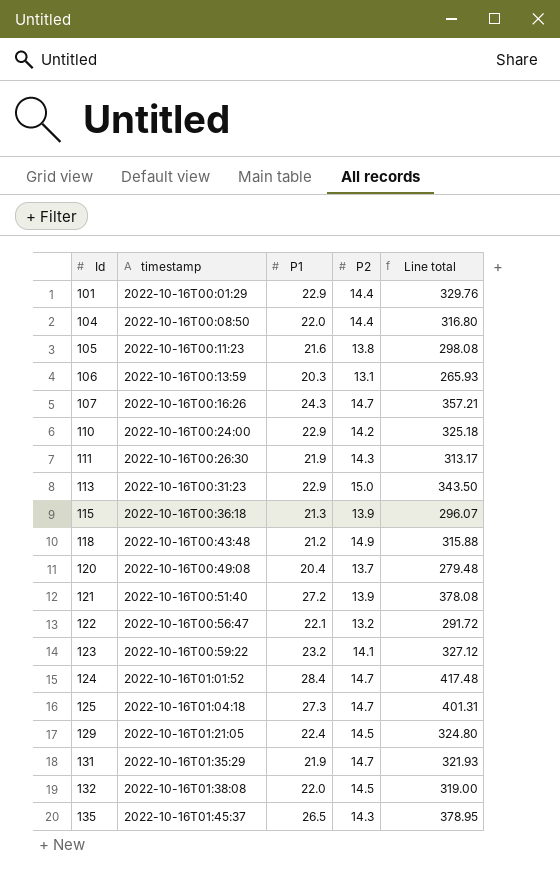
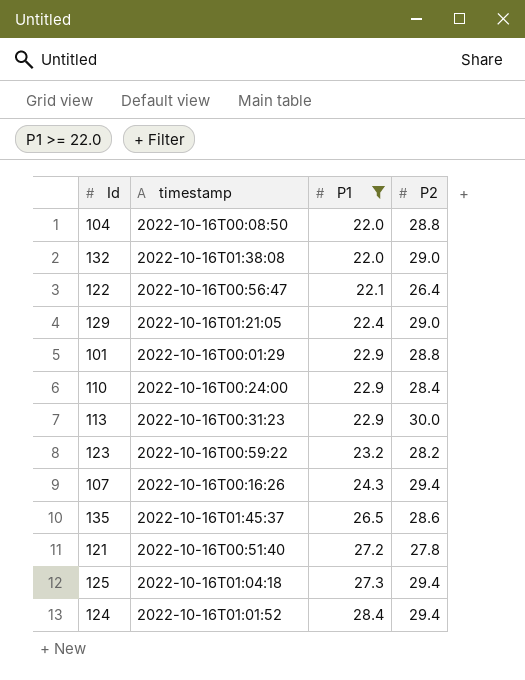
filter: none -> P1 >= 22.0
row order: Id ascending -> P1 ascending
column Line total | formula: [P1] * [P2] -> none
104 | P2: 14.4 -> 28.8
132 | P2: 14.5 -> 29.0
122 | P2: 13.2 -> 26.4
129 | P2: 14.5 -> 29.0
101 | P2: 14.4 -> 28.8
110 | P2: 14.2 -> 28.4
113 | P2: 15.0 -> 30.0
123 | P2: 14.1 -> 28.2
107 | P2: 14.7 -> 29.4
135 | P2: 14.3 -> 28.6
121 | P2: 13.9 -> 27.8
125 | P2: 14.7 -> 29.4
124 | P2: 14.7 -> 29.4

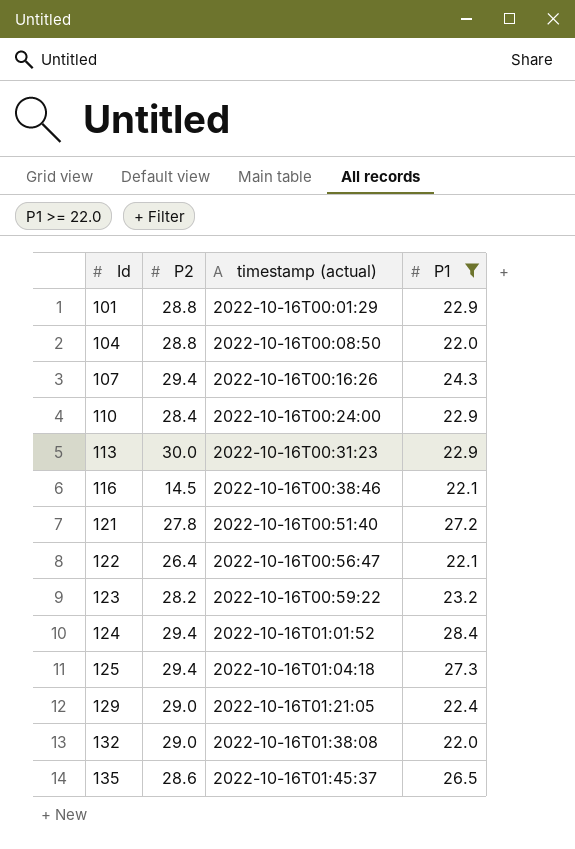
row order: P1 ascending -> Id ascending
column P2 | position: 4 -> 2
column name: timestamp -> timestamp (actual)
row 116: none -> 14.5 | 2022-10-16T00:38:46 | 22.1

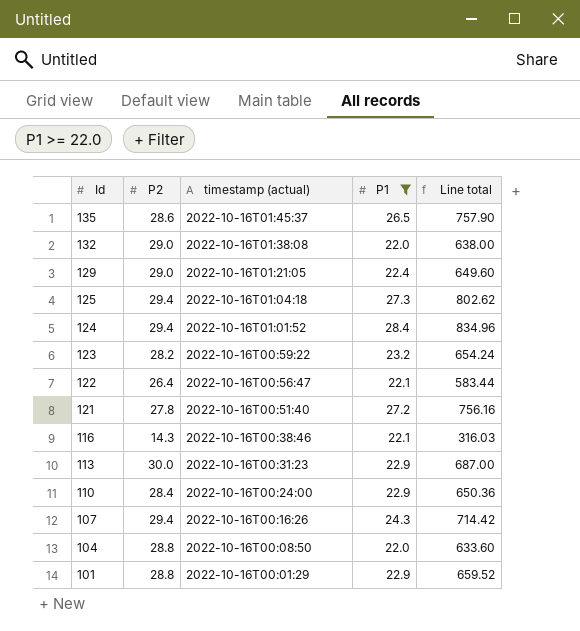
row order: Id ascending -> Id descending
column Line total | formula: none -> [P2] * [P1]
116 | P2: 14.5 -> 14.3

